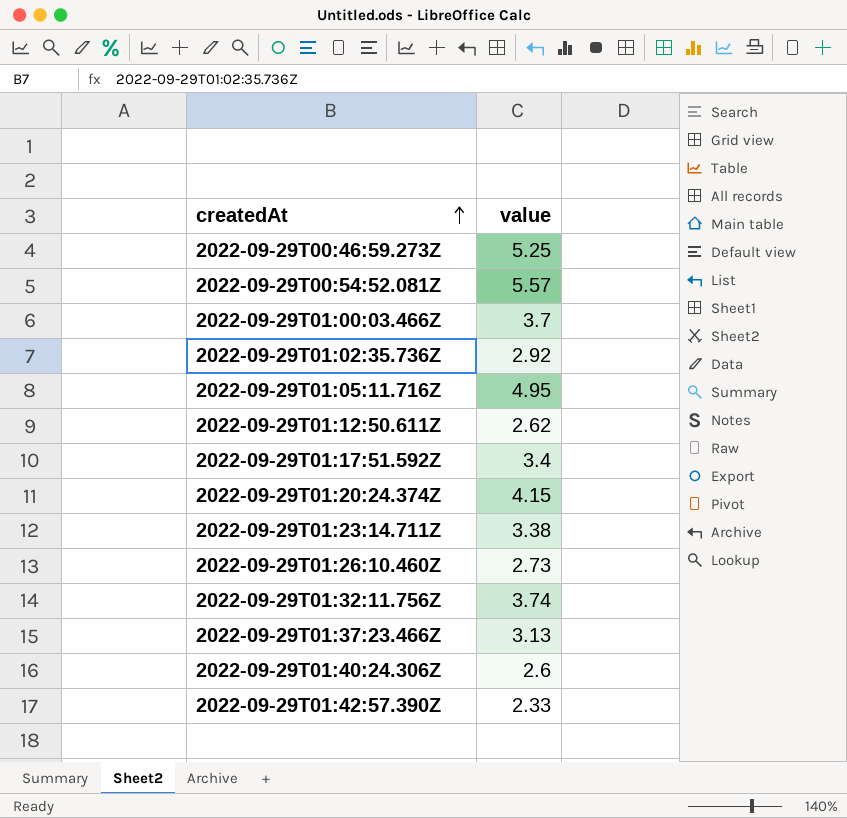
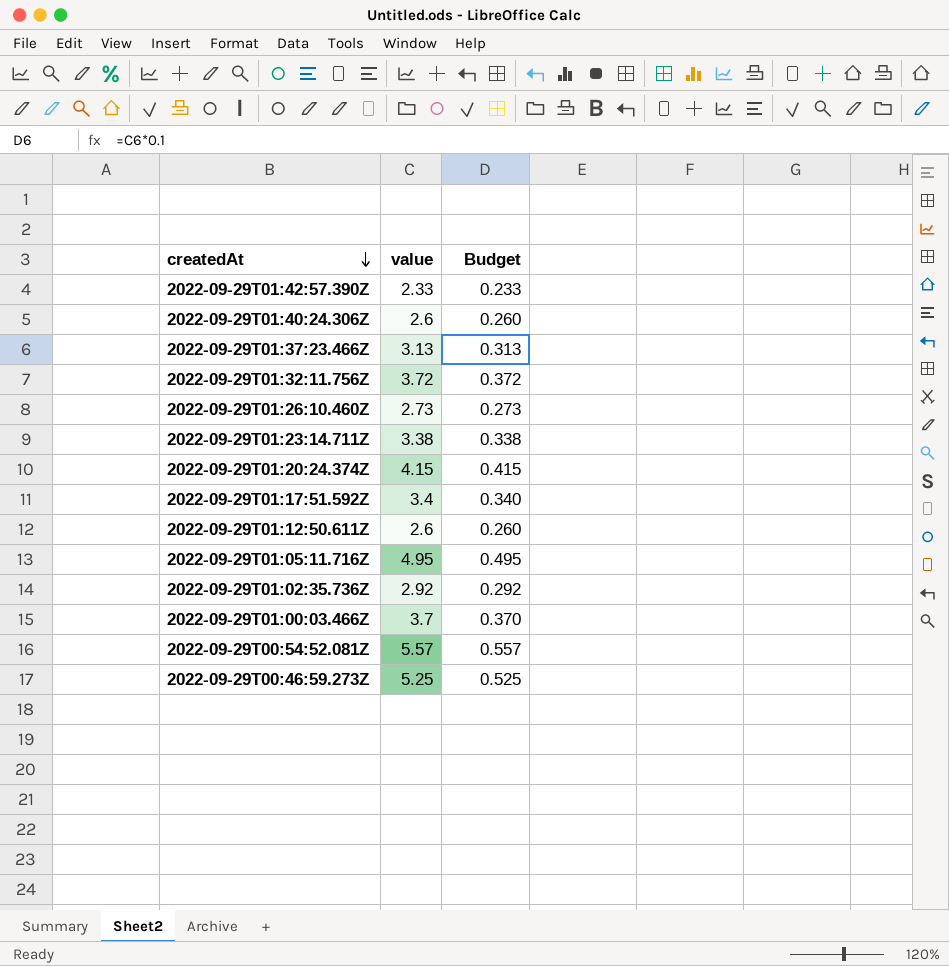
row order: createdAt ascending -> createdAt descending
column Budget | formula: none -> [value] * 0.1
2022-09-29T01:32:11.756Z | value: 3.74 -> 3.72
2022-09-29T01:12:50.611Z | value: 2.62 -> 2.6

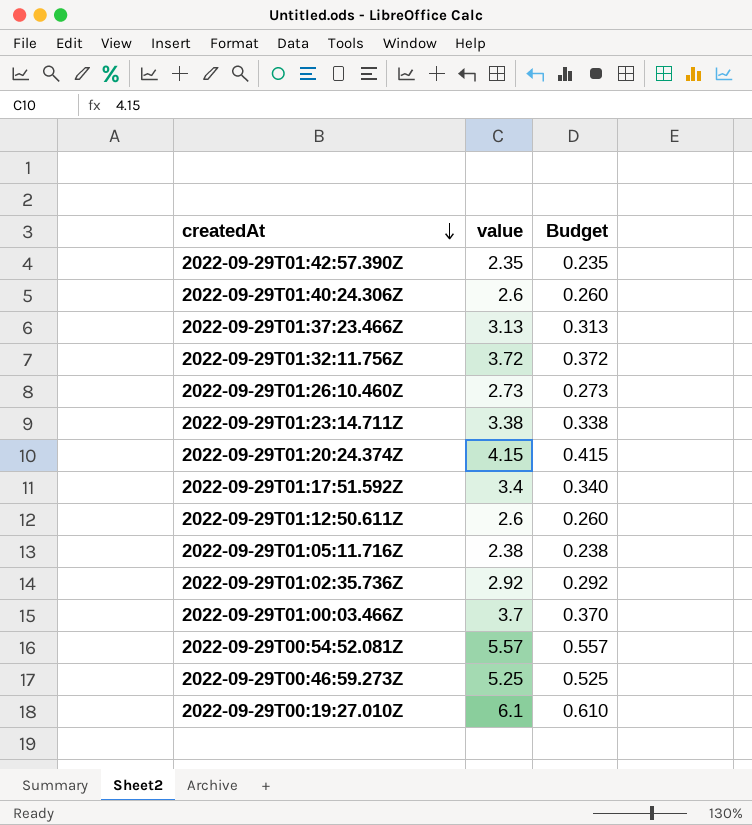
2022-09-29T01:42:57.390Z | value: 2.33 -> 2.35
2022-09-29T01:42:57.390Z | Budget: 0.233 -> 0.235
2022-09-29T01:05:11.716Z | value: 4.95 -> 2.38
2022-09-29T01:05:11.716Z | Budget: 0.495 -> 0.238
row 2022-09-29T00:19:27.010Z: none -> 6.1 | 0.610

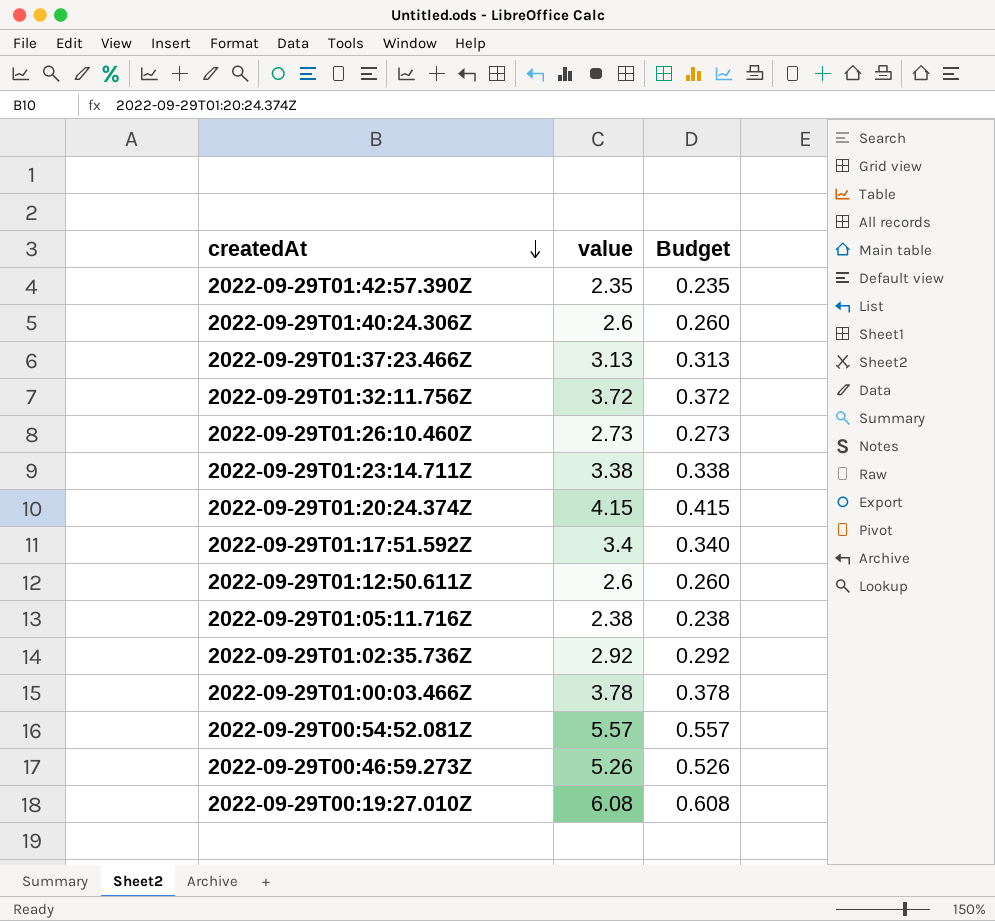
2022-09-29T01:00:03.466Z | value: 3.7 -> 3.78
2022-09-29T01:00:03.466Z | Budget: 0.370 -> 0.378
2022-09-29T00:46:59.273Z | value: 5.25 -> 5.26
2022-09-29T00:46:59.273Z | Budget: 0.525 -> 0.526
2022-09-29T00:19:27.010Z | value: 6.1 -> 6.08
2022-09-29T00:19:27.010Z | Budget: 0.610 -> 0.608

